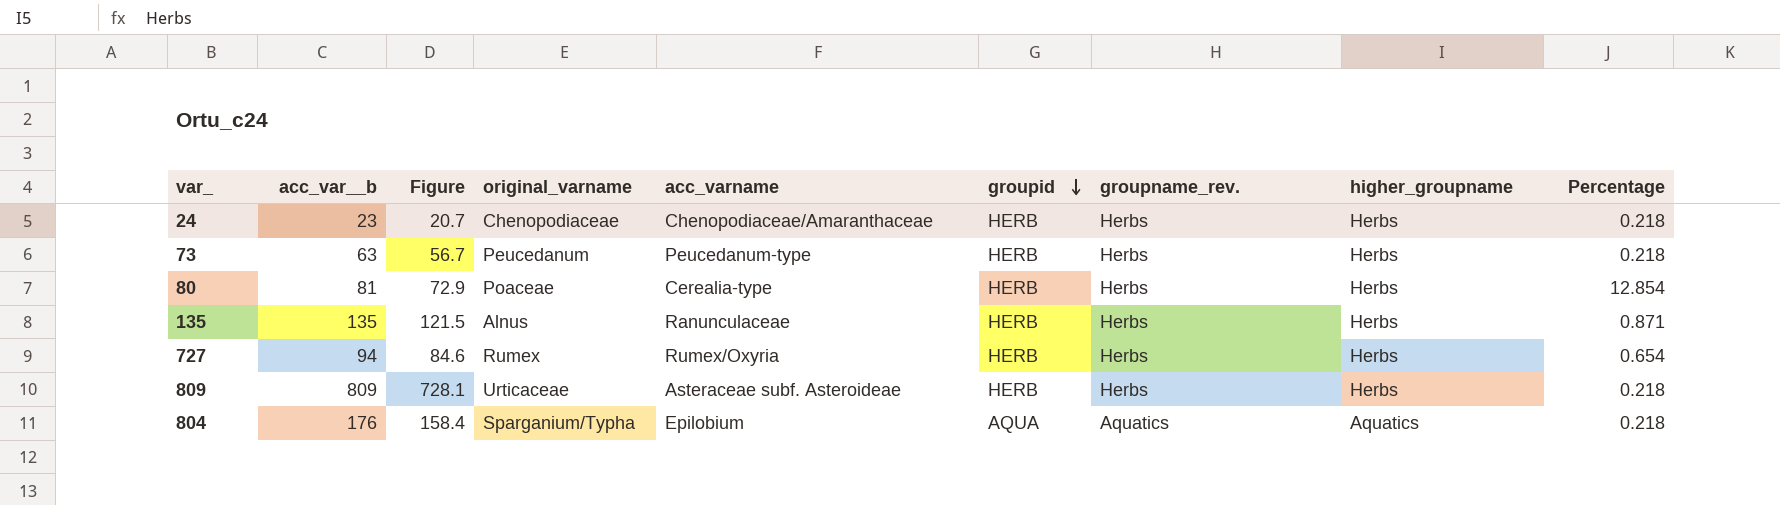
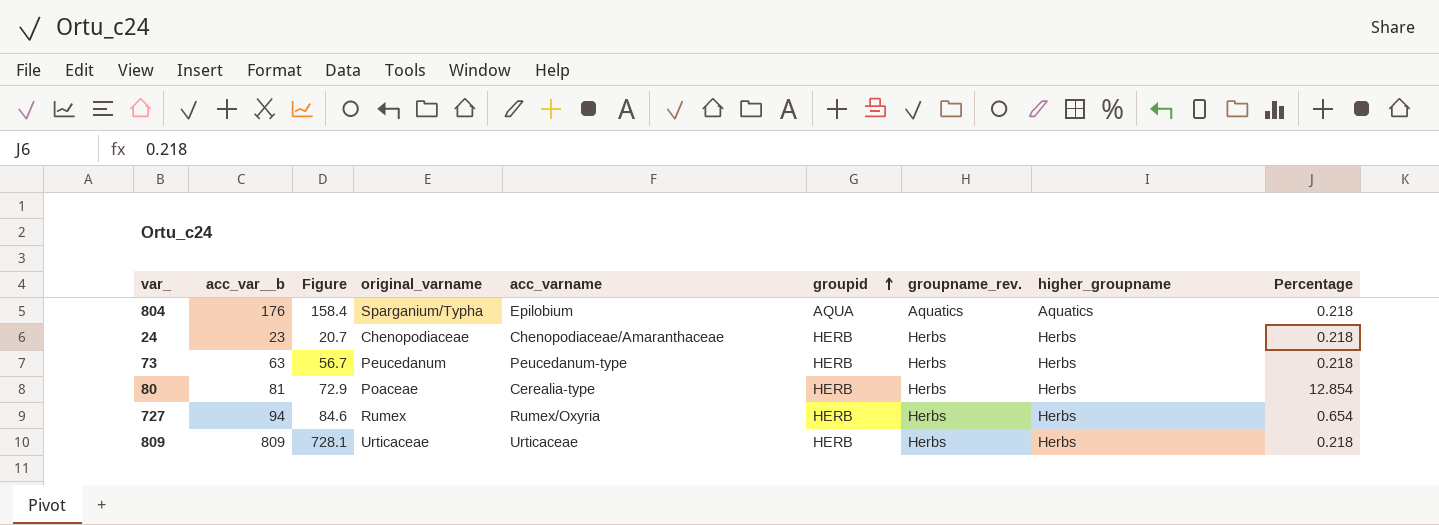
row order: groupid descending -> groupid ascending
row 135: 135 | 121.5 | Alnus | Ranunculaceae | HERB | Herbs | Herbs | 0.871 -> none
809 | acc_varname: Asteraceae subf. Asteroideae -> Urticaceae

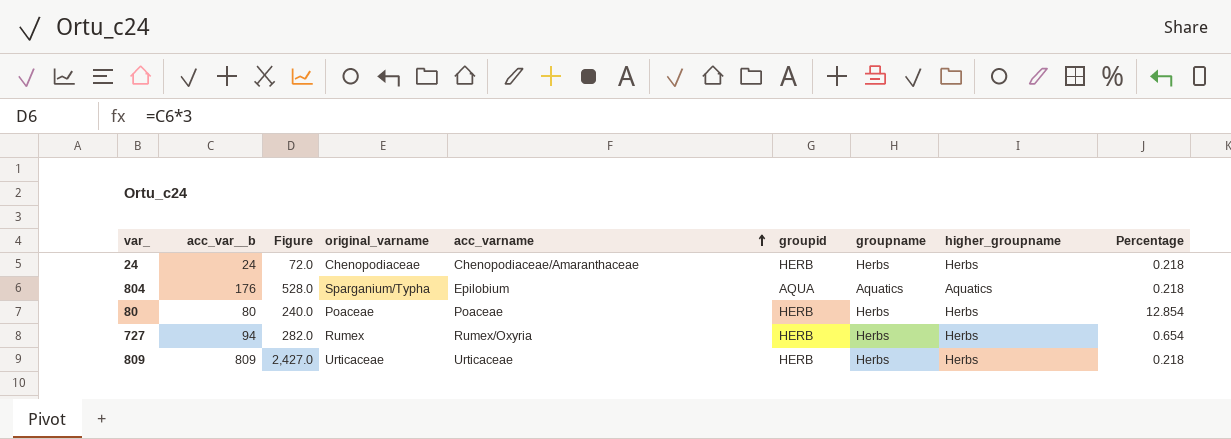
row order: groupid ascending -> acc_varname ascending
column Figure | formula: [acc_var__b] * 0.9 -> [acc_var__b] * 3
column name: groupname_rev. -> groupname
row 73: 63 | 56.7 | Peucedanum | Peucedanum-type | HERB | Herbs | Herbs | 0.218 -> none
24 | acc_var__b: 23 -> 24
80 | acc_var__b: 81 -> 80
80 | acc_varname: Cerealia-type -> Poaceae

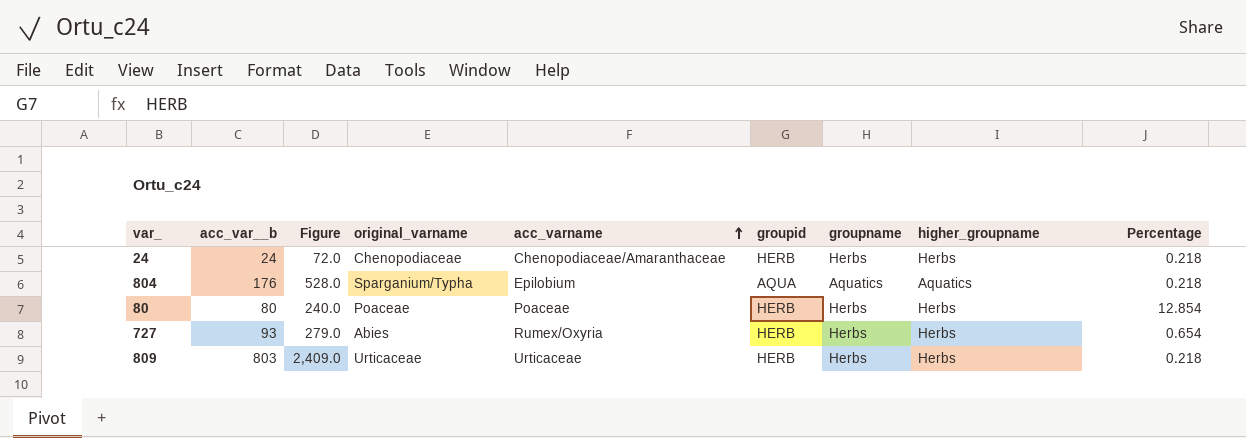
727 | acc_var__b: 94 -> 93
727 | Figure: 282.0 -> 279.0
727 | original_varname: Rumex -> Abies
809 | acc_var__b: 809 -> 803
809 | Figure: 2,427.0 -> 2,409.0

